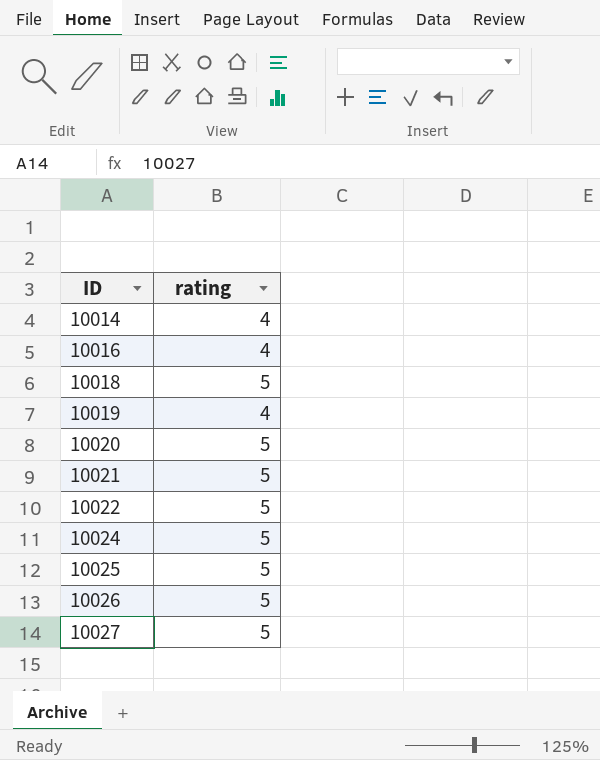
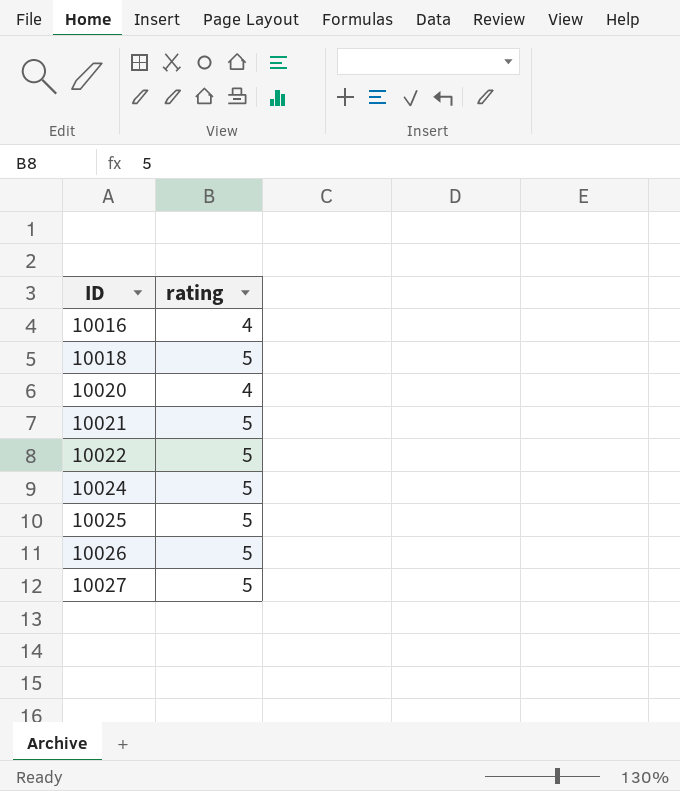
row 10014: 4 -> none
row 10019: 4 -> none
10020 | rating: 5 -> 4

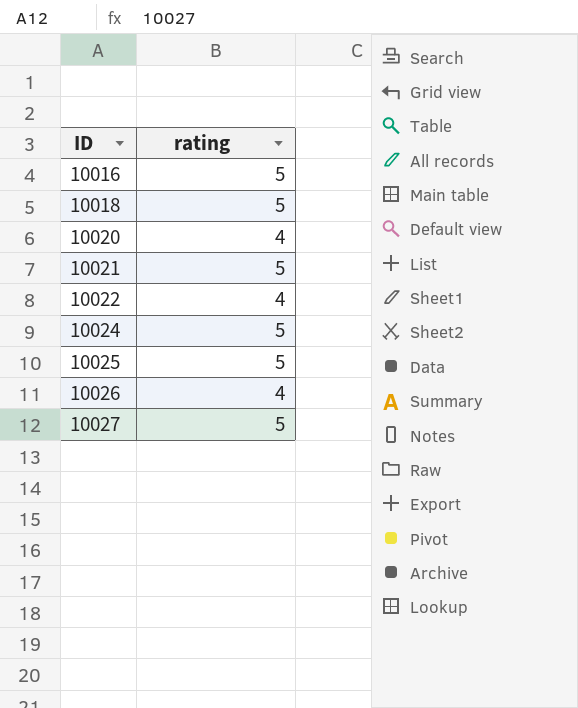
10016 | rating: 4 -> 5
10022 | rating: 5 -> 4
10026 | rating: 5 -> 4

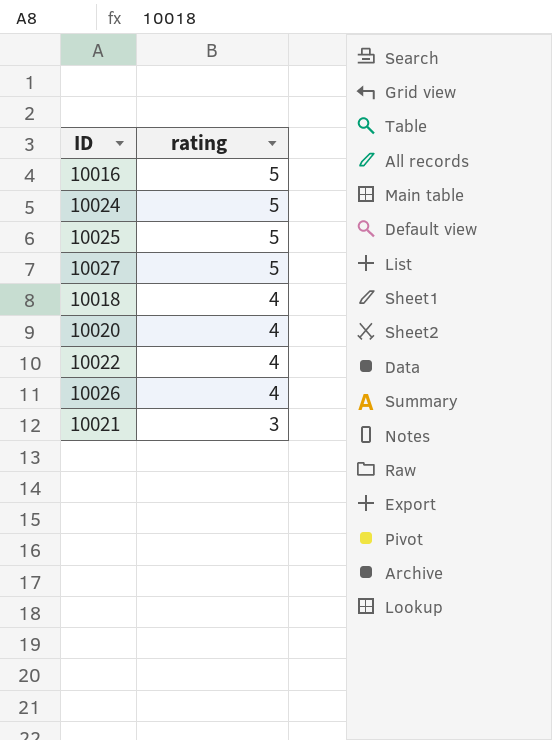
row order: ID ascending -> rating descending
10018 | rating: 5 -> 4
10021 | rating: 5 -> 3

